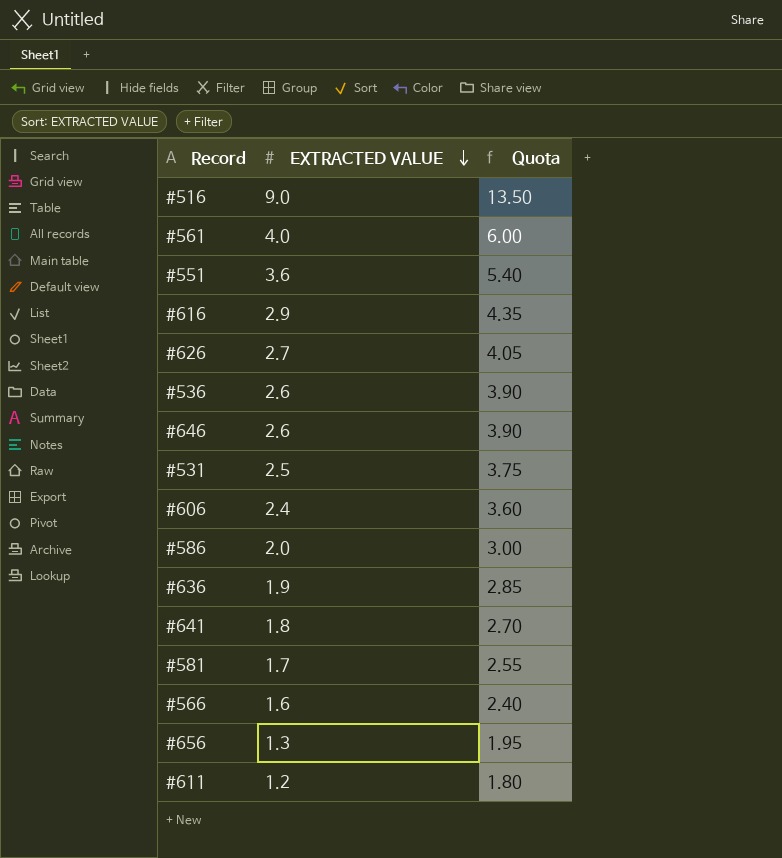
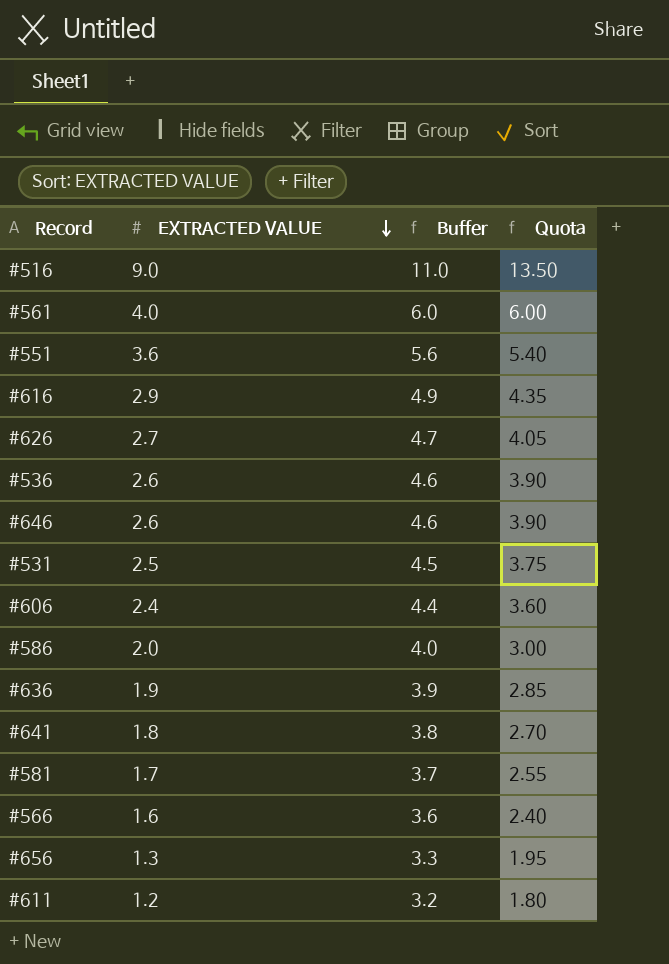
column Buffer | formula: none -> [EXTRACTED VALUE] + 2

